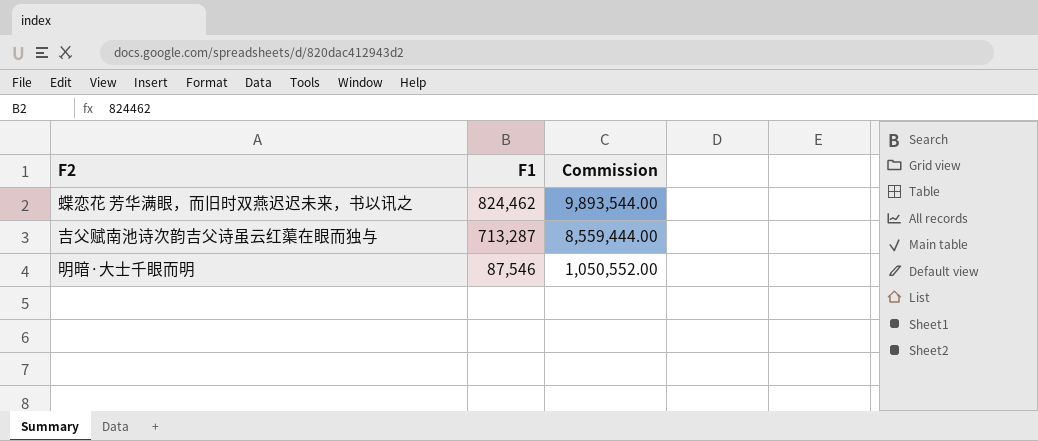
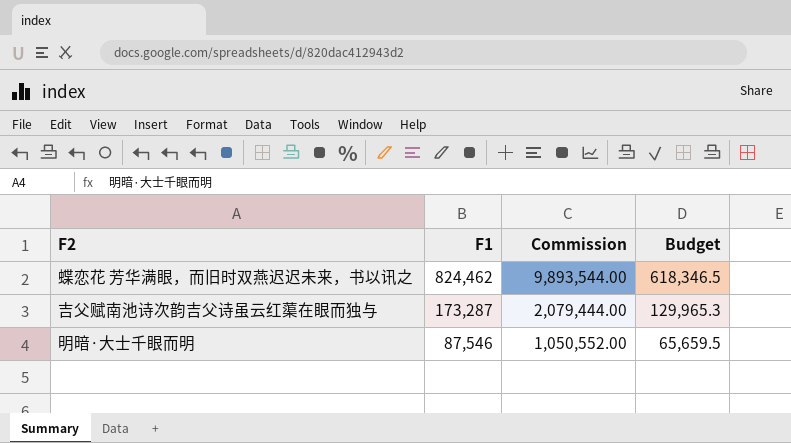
column Budget | formula: none -> [F1] * 0.75
吉父赋南池诗次韵吉父诗虽云红蕖在眼而独与 | F1: 713,287 -> 173,287
吉父赋南池诗次韵吉父诗虽云红蕖在眼而独与 | Commission: 8,559,444.00 -> 2,079,444.00

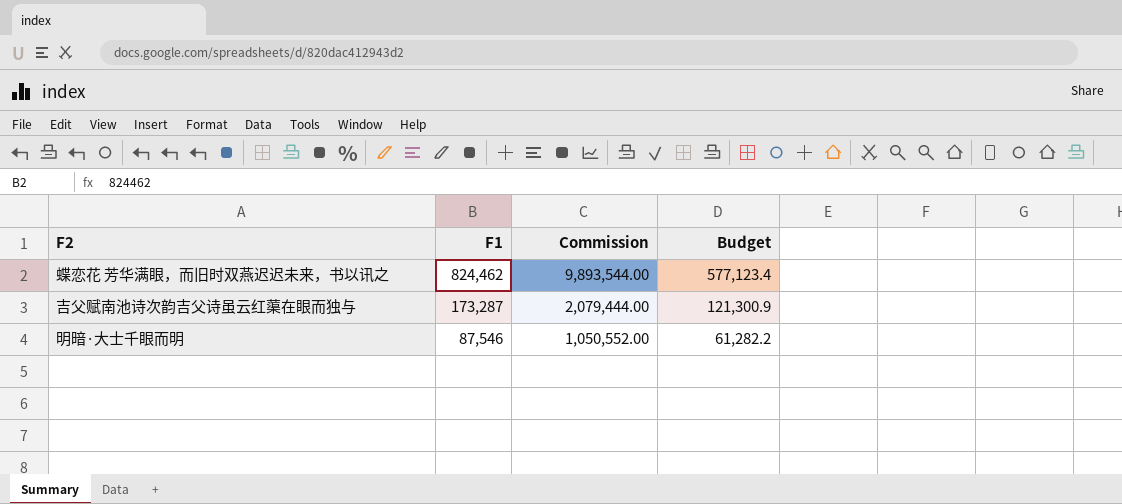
column Budget | formula: [F1] * 0.75 -> [F1] * 0.7

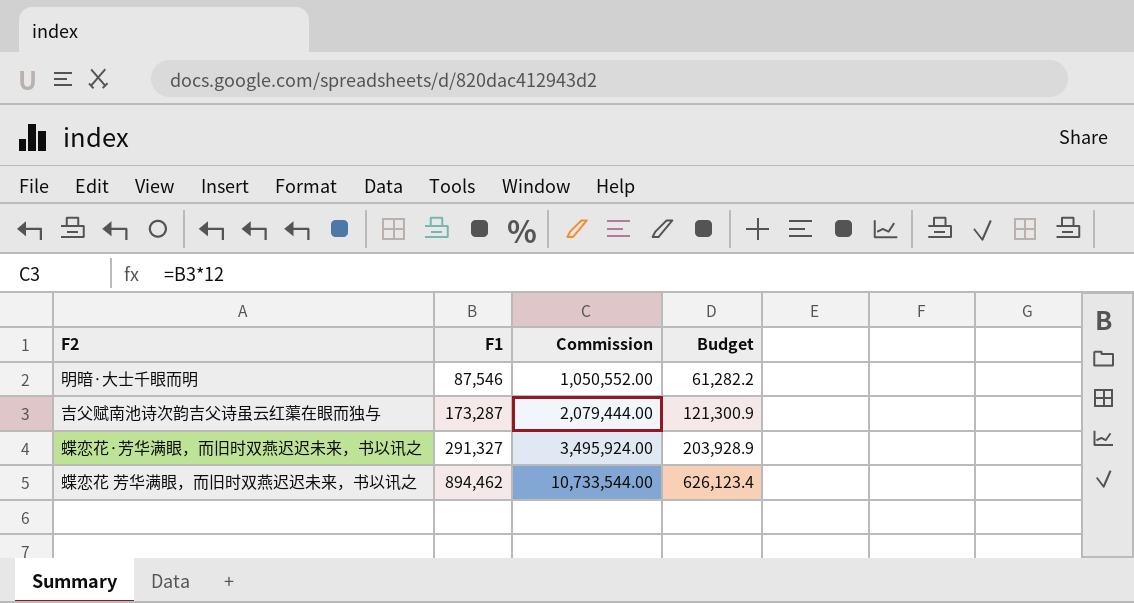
row order: F1 descending -> F1 ascending
row 蝶恋花·芳华满眼，而旧时双燕迟迟未来，书以讯之: none -> 291,327 | 3,495,924.00 | 203,928.9
蝶恋花 芳华满眼，而旧时双燕迟迟未来，书以讯之 | F1: 824,462 -> 894,462
蝶恋花 芳华满眼，而旧时双燕迟迟未来，书以讯之 | Commission: 9,893,544.00 -> 10,733,544.00
蝶恋花 芳华满眼，而旧时双燕迟迟未来，书以讯之 | Budget: 577,123.4 -> 626,123.4

